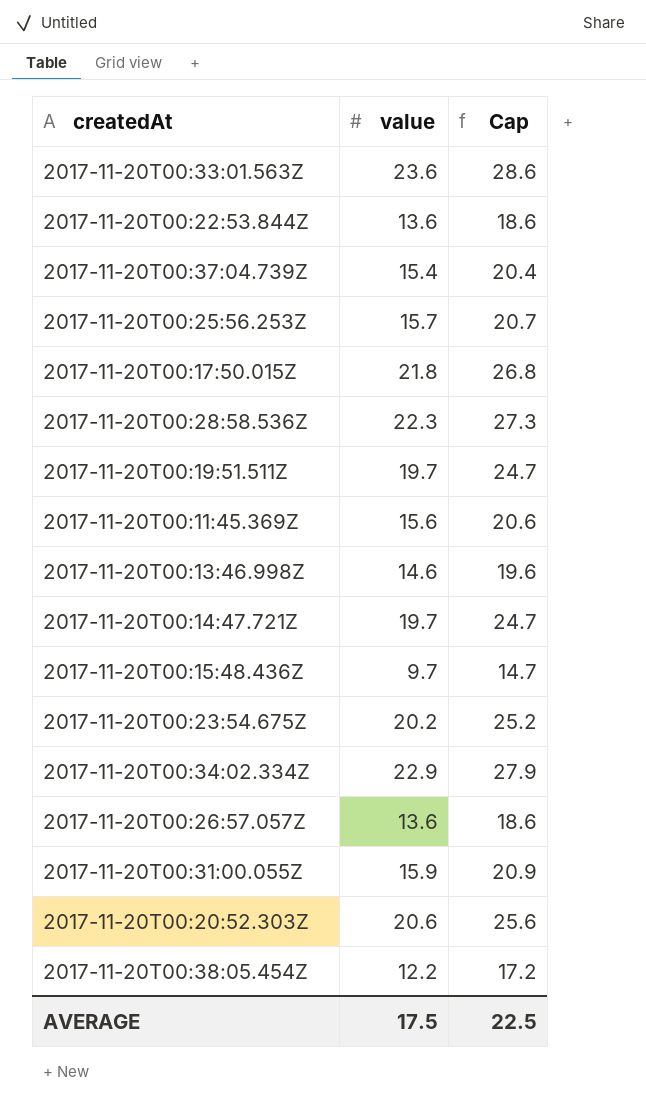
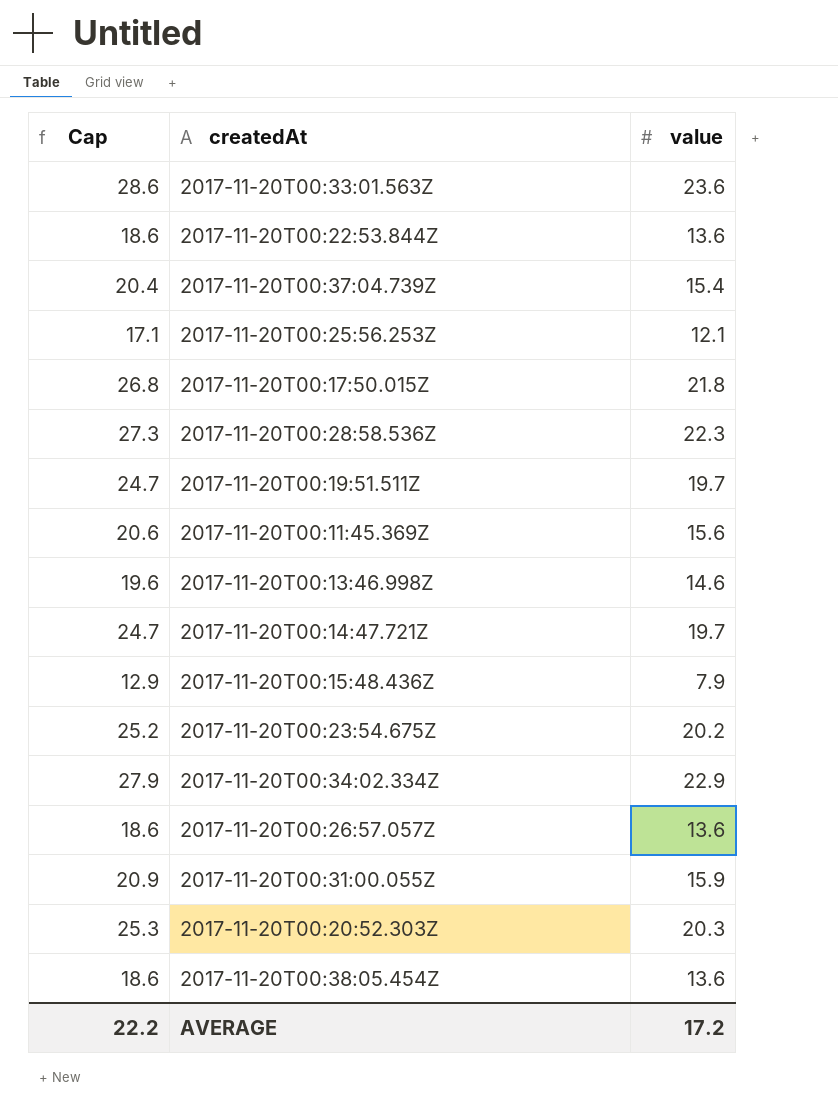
column Cap | position: 3 -> 1
2017-11-20T00:25:56.253Z | Cap: 20.7 -> 17.1
2017-11-20T00:25:56.253Z | value: 15.7 -> 12.1
2017-11-20T00:15:48.436Z | Cap: 14.7 -> 12.9
2017-11-20T00:15:48.436Z | value: 9.7 -> 7.9
2017-11-20T00:20:52.303Z | Cap: 25.6 -> 25.3
2017-11-20T00:20:52.303Z | value: 20.6 -> 20.3
2017-11-20T00:38:05.454Z | Cap: 17.2 -> 18.6
2017-11-20T00:38:05.454Z | value: 12.2 -> 13.6
AVERAGE | Cap: 22.5 -> 22.2
AVERAGE | value: 17.5 -> 17.2

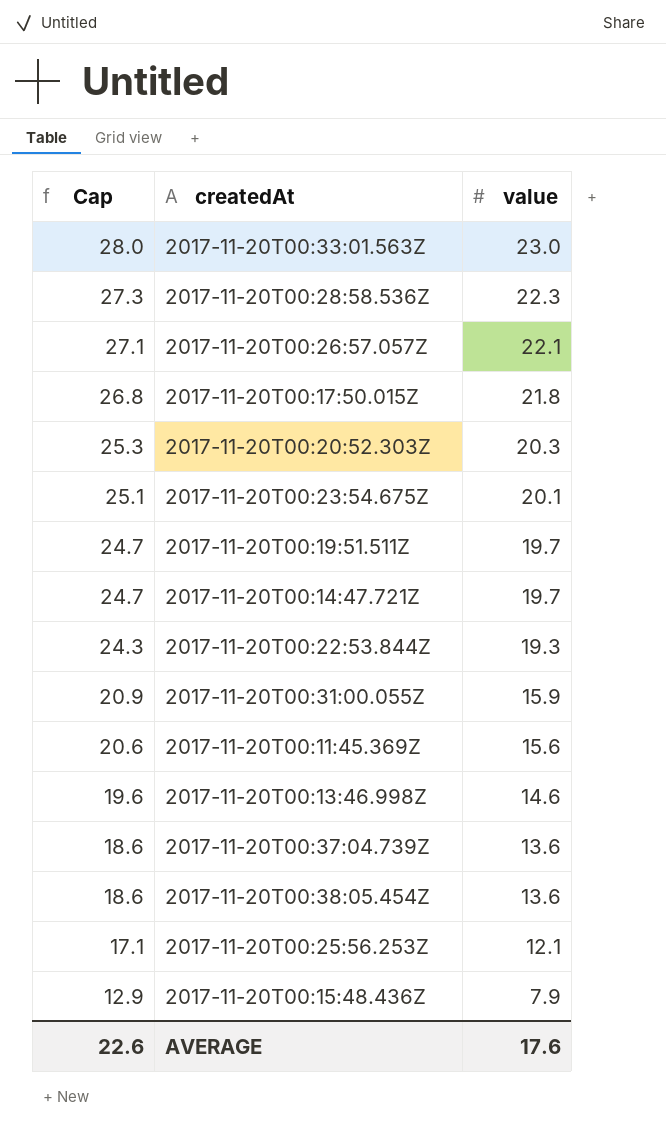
row order: none -> Cap descending
row 2017-11-20T00:34:02.334Z: 27.9 | 22.9 -> none
2017-11-20T00:33:01.563Z | Cap: 28.6 -> 28.0
2017-11-20T00:33:01.563Z | value: 23.6 -> 23.0
2017-11-20T00:26:57.057Z | Cap: 18.6 -> 27.1
2017-11-20T00:26:57.057Z | value: 13.6 -> 22.1
2017-11-20T00:23:54.675Z | Cap: 25.2 -> 25.1
2017-11-20T00:23:54.675Z | value: 20.2 -> 20.1
2017-11-20T00:22:53.844Z | Cap: 18.6 -> 24.3
2017-11-20T00:22:53.844Z | value: 13.6 -> 19.3
2017-11-20T00:37:04.739Z | Cap: 20.4 -> 18.6
2017-11-20T00:37:04.739Z | value: 15.4 -> 13.6
AVERAGE | Cap: 22.2 -> 22.6
AVERAGE | value: 17.2 -> 17.6

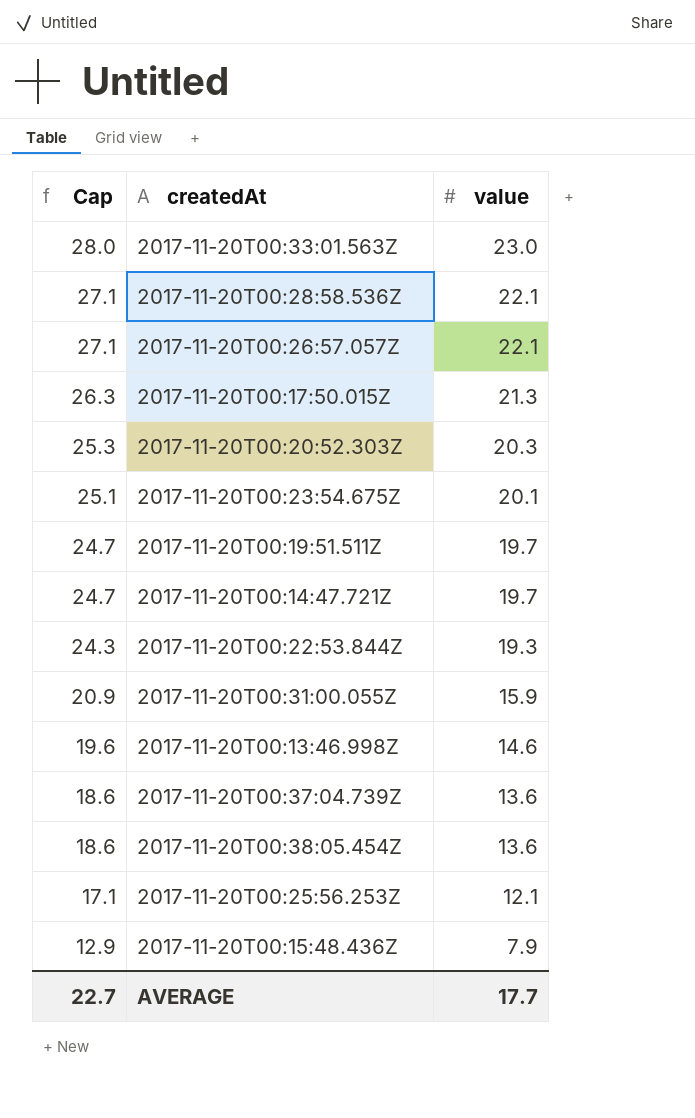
row 2017-11-20T00:11:45.369Z: 20.6 | 15.6 -> none
2017-11-20T00:28:58.536Z | Cap: 27.3 -> 27.1
2017-11-20T00:28:58.536Z | value: 22.3 -> 22.1
2017-11-20T00:17:50.015Z | Cap: 26.8 -> 26.3
2017-11-20T00:17:50.015Z | value: 21.8 -> 21.3
AVERAGE | Cap: 22.6 -> 22.7
AVERAGE | value: 17.6 -> 17.7

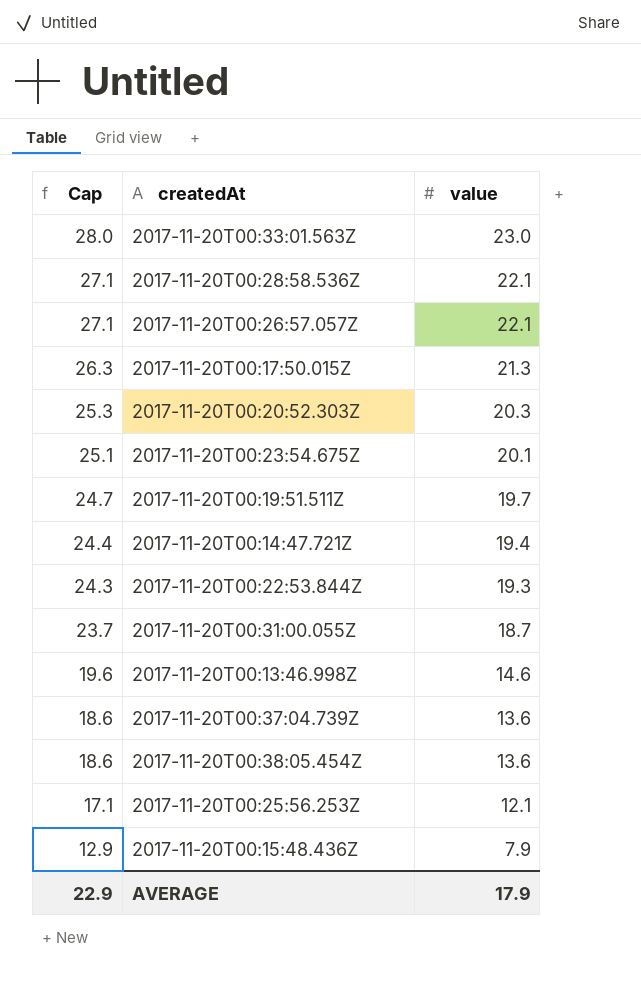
2017-11-20T00:14:47.721Z | Cap: 24.7 -> 24.4
2017-11-20T00:14:47.721Z | value: 19.7 -> 19.4
2017-11-20T00:31:00.055Z | Cap: 20.9 -> 23.7
2017-11-20T00:31:00.055Z | value: 15.9 -> 18.7
AVERAGE | Cap: 22.7 -> 22.9
AVERAGE | value: 17.7 -> 17.9

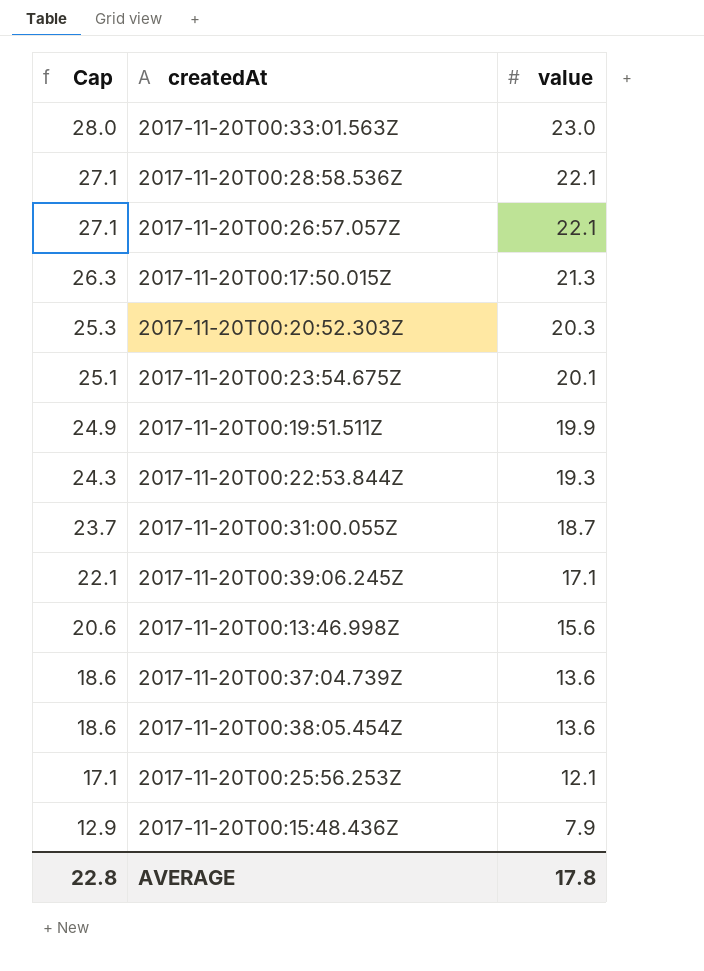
row 2017-11-20T00:14:47.721Z: 24.4 | 19.4 -> none
2017-11-20T00:19:51.511Z | Cap: 24.7 -> 24.9
2017-11-20T00:19:51.511Z | value: 19.7 -> 19.9
row 2017-11-20T00:39:06.245Z: none -> 22.1 | 17.1
2017-11-20T00:13:46.998Z | Cap: 19.6 -> 20.6
2017-11-20T00:13:46.998Z | value: 14.6 -> 15.6
AVERAGE | Cap: 22.9 -> 22.8
AVERAGE | value: 17.9 -> 17.8

